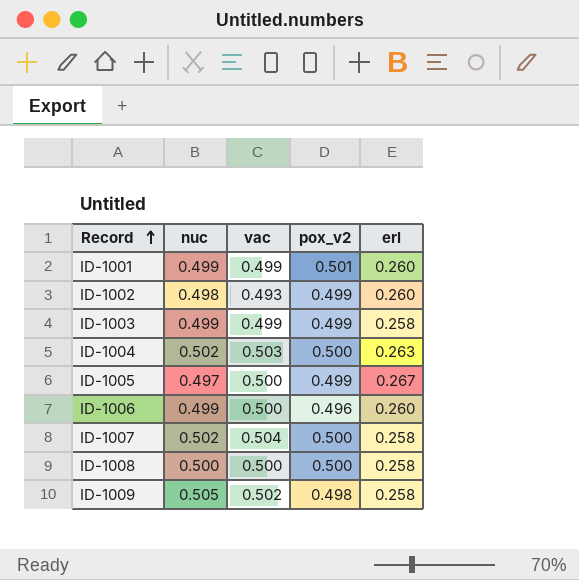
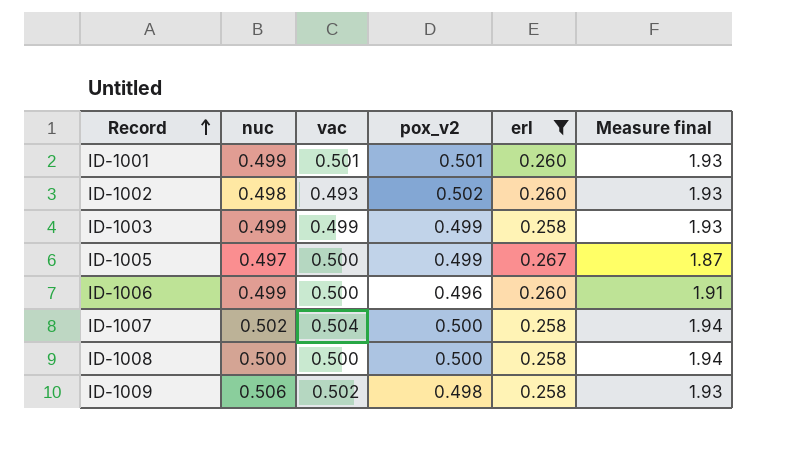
filter: none -> erl != 0.263
column Measure final | formula: none -> [pox_v2] / [erl]
ID-1001 | vac: 0.499 -> 0.501
ID-1002 | pox_v2: 0.499 -> 0.502
ID-1009 | nuc: 0.505 -> 0.506

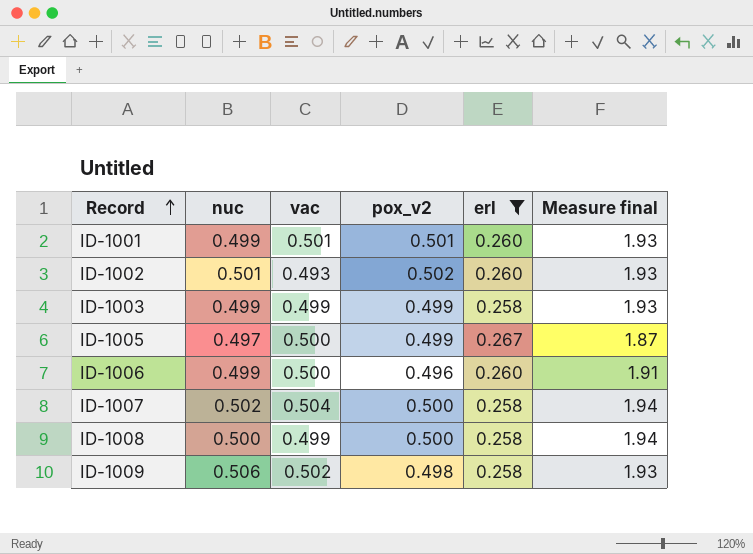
ID-1002 | nuc: 0.498 -> 0.501
ID-1008 | vac: 0.500 -> 0.499

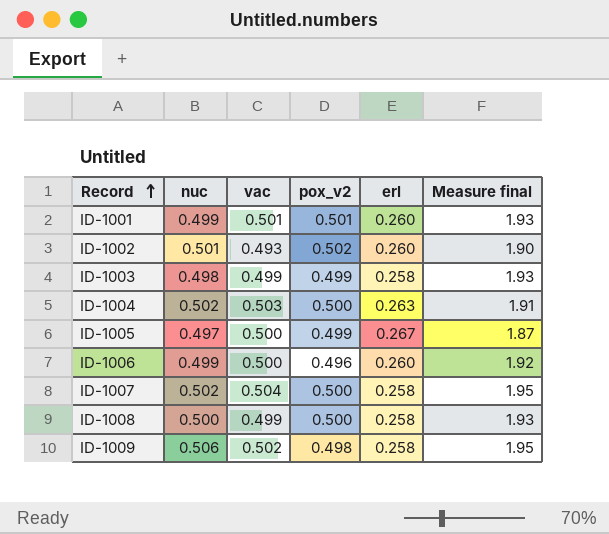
filter: erl != 0.263 -> none
column Measure final | formula: [pox_v2] / [erl] -> [vac] / [erl]
ID-1003 | nuc: 0.499 -> 0.498

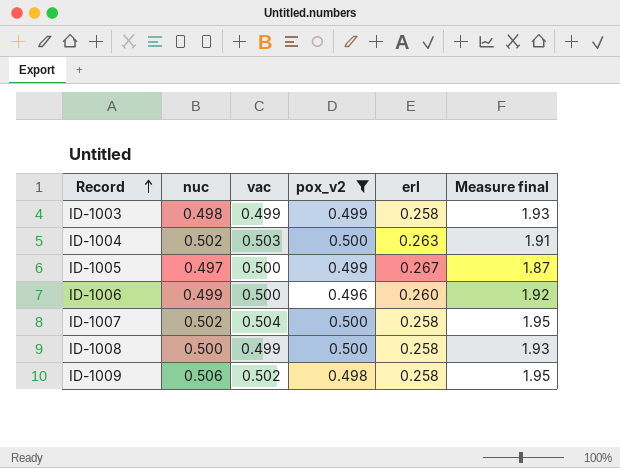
filter: none -> pox_v2 <= 0.500

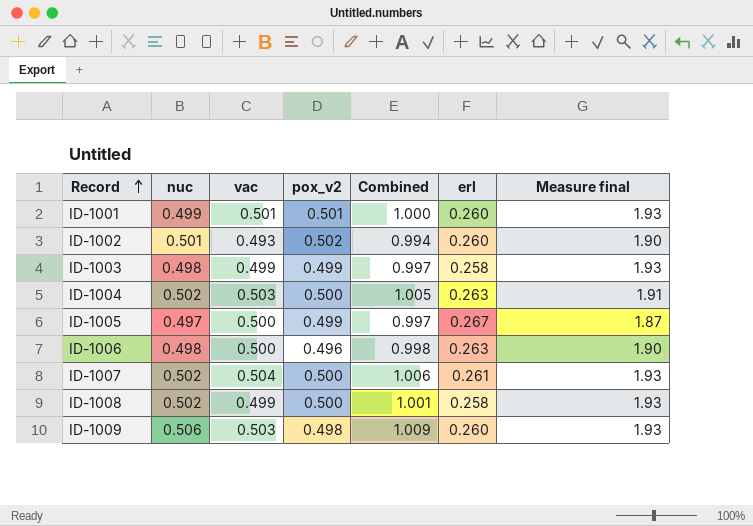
filter: pox_v2 <= 0.500 -> none
column Combined | formula: none -> [nuc] + [vac]
ID-1006 | nuc: 0.499 -> 0.498
ID-1006 | erl: 0.260 -> 0.263
ID-1006 | Measure final: 1.92 -> 1.90
ID-1007 | erl: 0.258 -> 0.261
ID-1007 | Measure final: 1.95 -> 1.93
ID-1008 | nuc: 0.500 -> 0.502
ID-1009 | vac: 0.502 -> 0.503
ID-1009 | erl: 0.258 -> 0.260
ID-1009 | Measure final: 1.95 -> 1.93

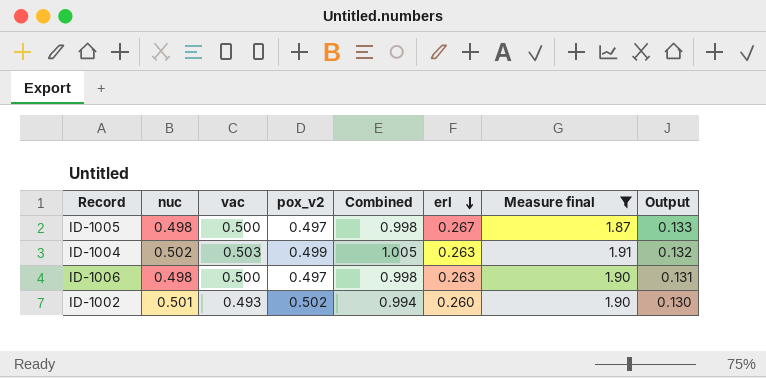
filter: none -> Measure final != 1.93
row order: Record ascending -> erl descending
column Output | formula: none -> [nuc] * [erl]
ID-1005 | nuc: 0.497 -> 0.498
ID-1005 | pox_v2: 0.499 -> 0.497
ID-1005 | Combined: 0.997 -> 0.998
ID-1004 | pox_v2: 0.500 -> 0.499
ID-1006 | pox_v2: 0.496 -> 0.497

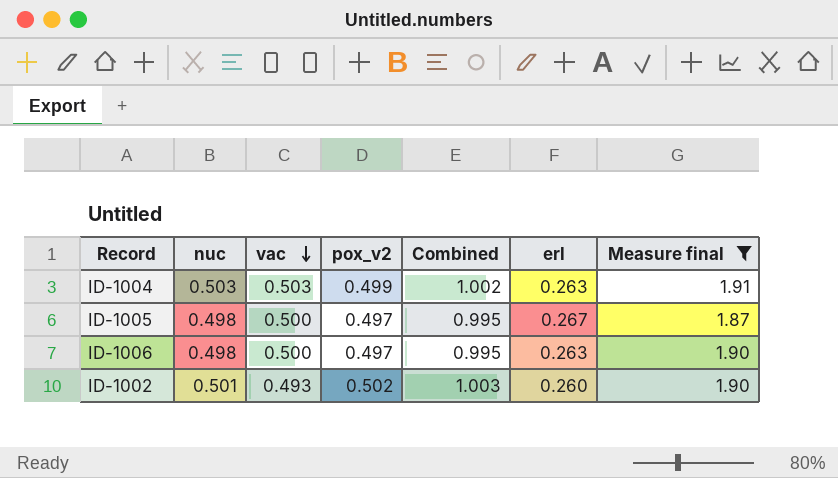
row order: erl descending -> vac descending
column Output | formula: [nuc] * [erl] -> none
column Combined | formula: [nuc] + [vac] -> [nuc] + [pox_v2]
ID-1004 | nuc: 0.502 -> 0.503

